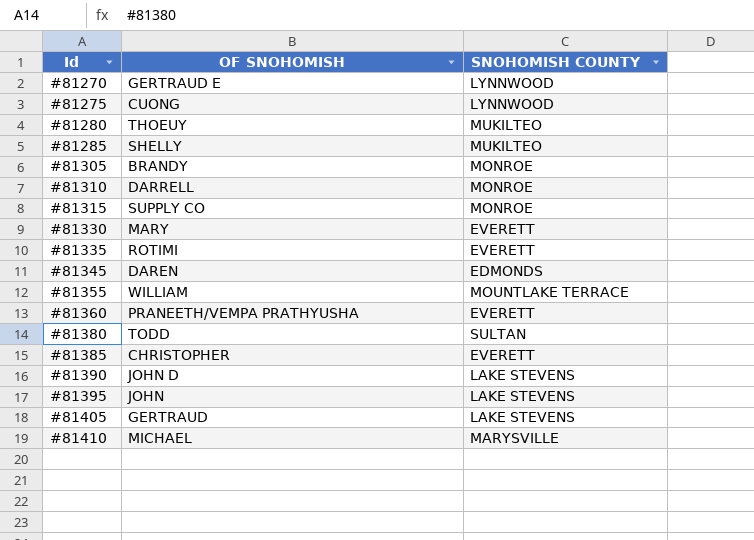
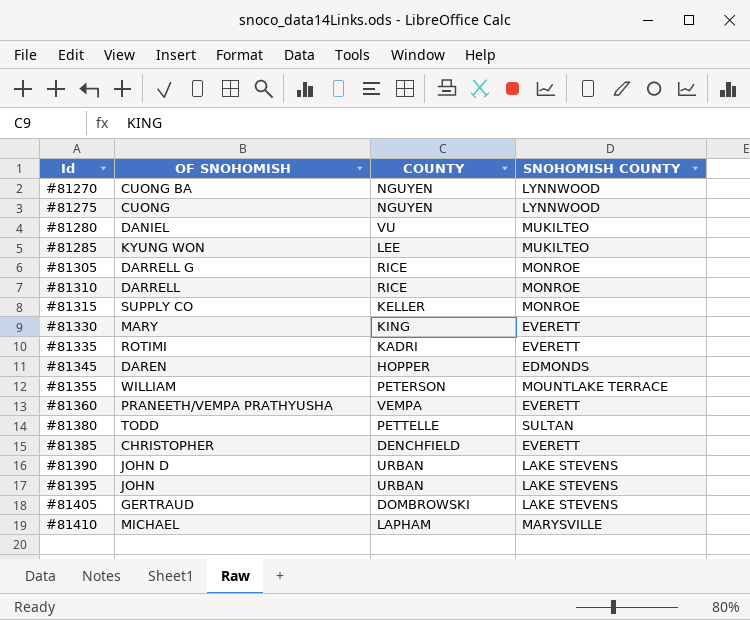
column COUNTY | position: none -> 3
#81270 | OF SNOHOMISH: GERTRAUD E -> CUONG BA
#81280 | OF SNOHOMISH: THOEUY -> DANIEL
#81285 | OF SNOHOMISH: SHELLY -> KYUNG WON
#81305 | OF SNOHOMISH: BRANDY -> DARRELL G

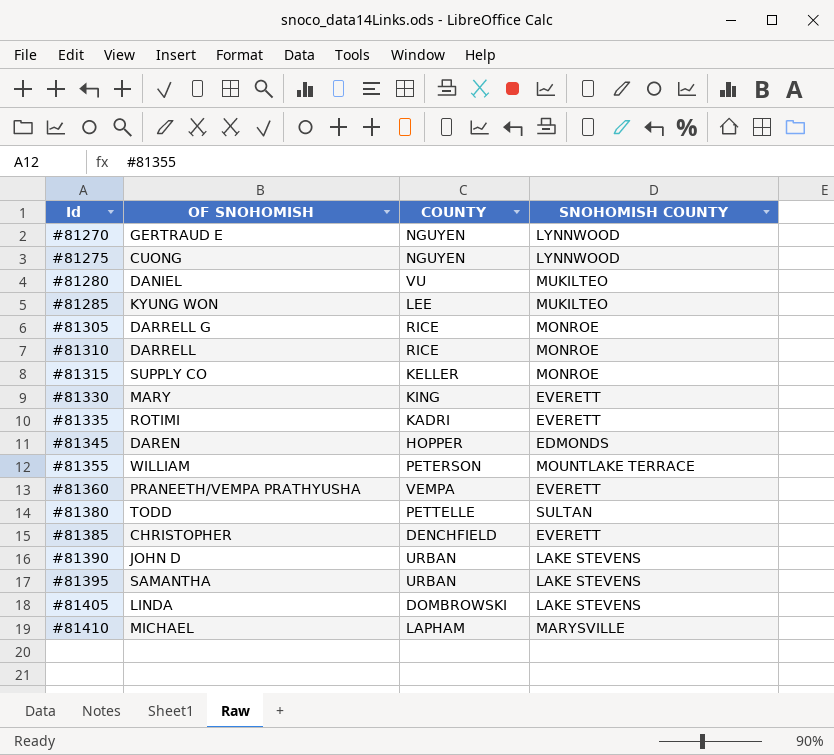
#81270 | OF SNOHOMISH: CUONG BA -> GERTRAUD E
#81395 | OF SNOHOMISH: JOHN -> SAMANTHA
#81405 | OF SNOHOMISH: GERTRAUD -> LINDA

